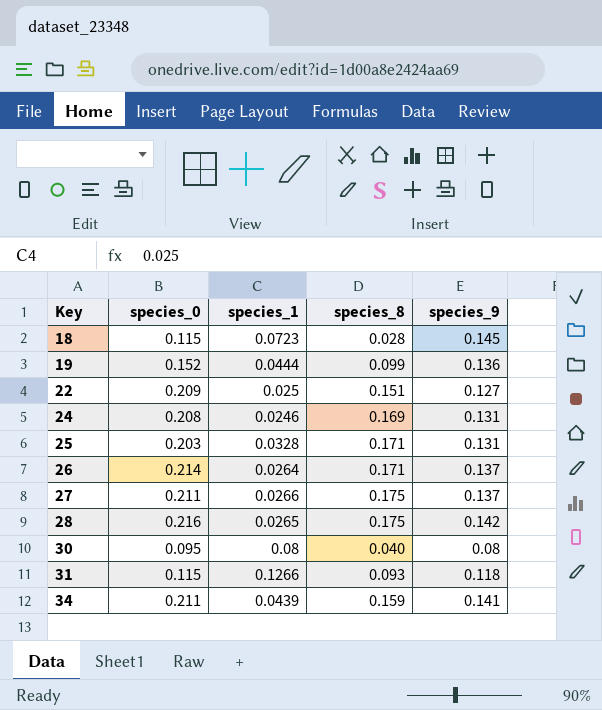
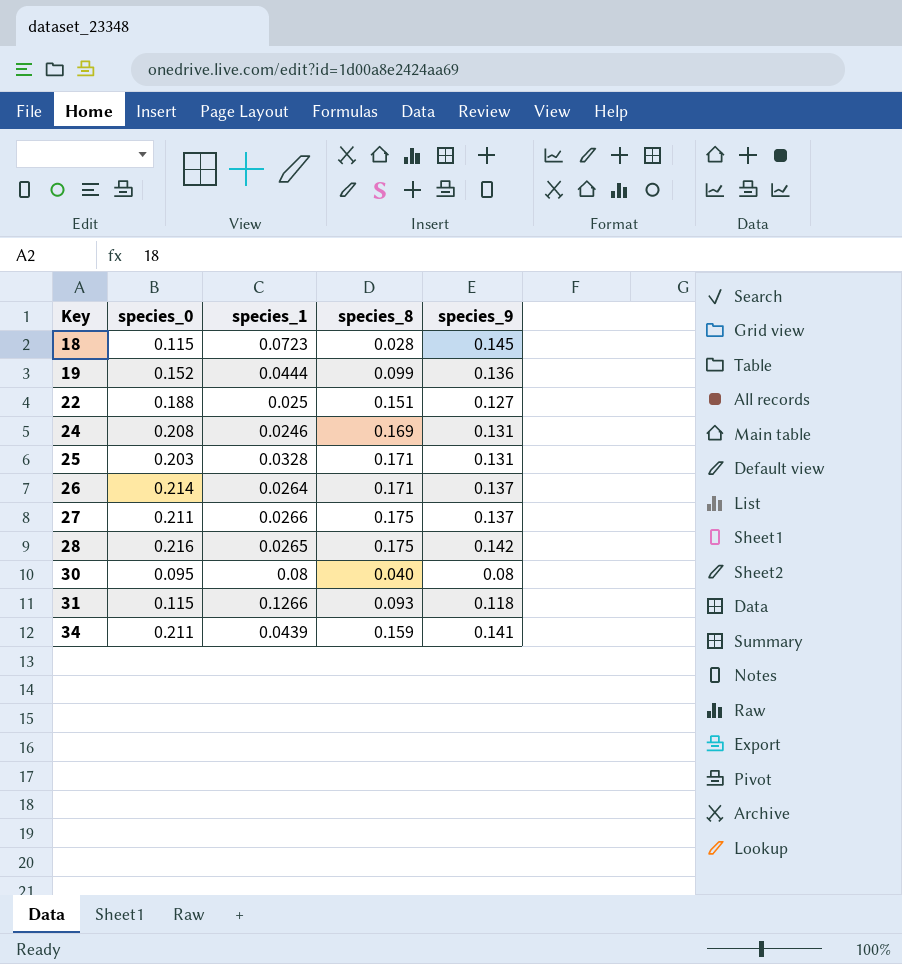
22 | species_0: 0.209 -> 0.188

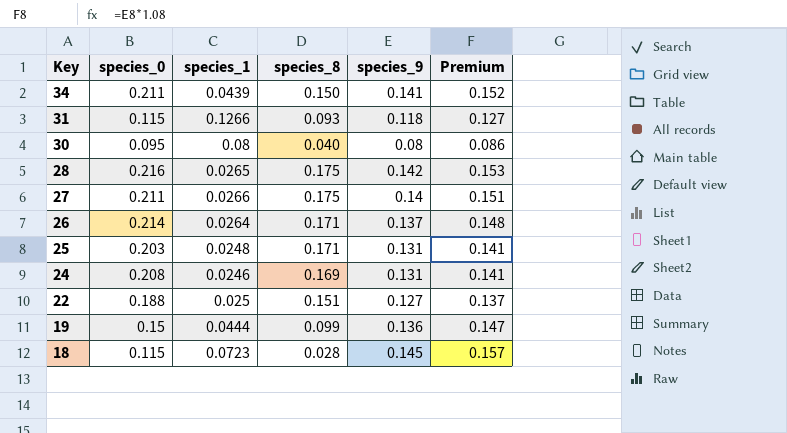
row order: Key ascending -> Key descending
column Premium | formula: none -> [species_9] * 1.08
34 | species_8: 0.159 -> 0.150
27 | species_9: 0.137 -> 0.14
25 | species_1: 0.0328 -> 0.0248
19 | species_0: 0.152 -> 0.15

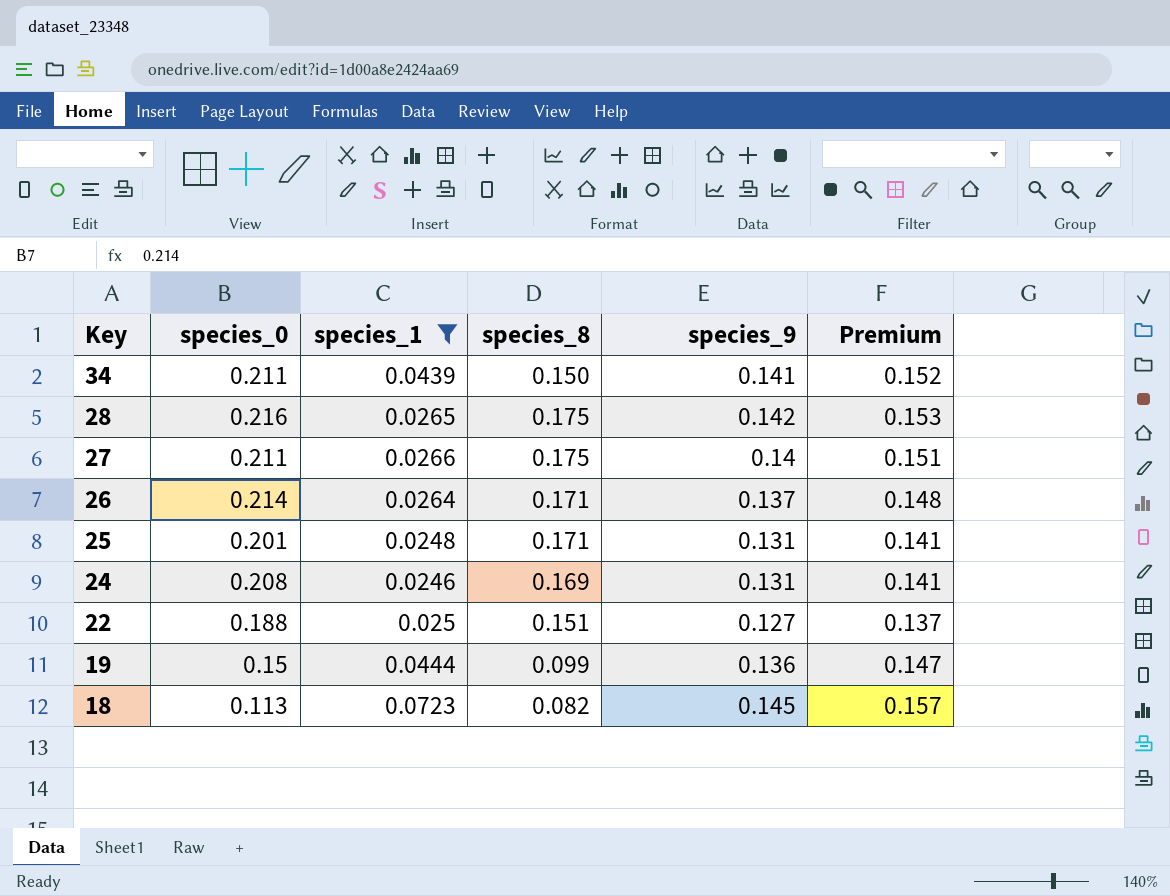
filter: none -> species_1 <= 0.0723
25 | species_0: 0.203 -> 0.201
18 | species_0: 0.115 -> 0.113
18 | species_8: 0.028 -> 0.082

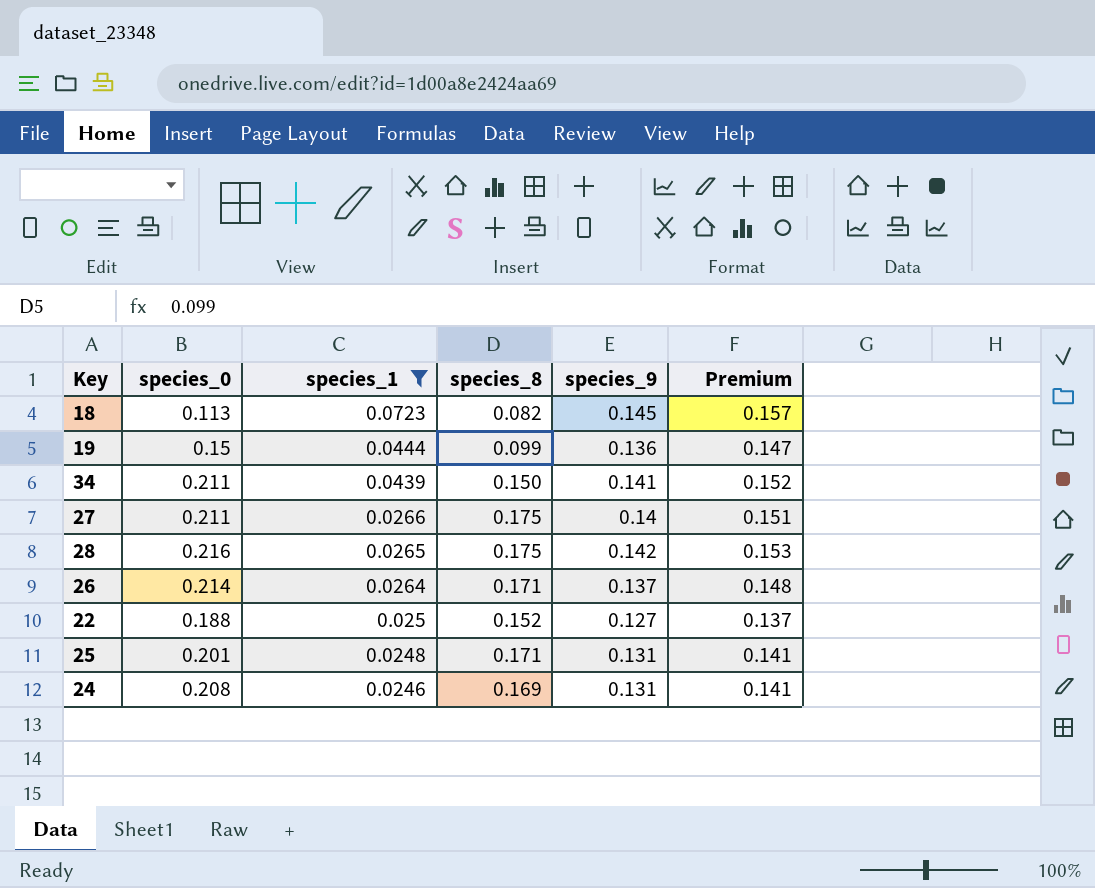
row order: Key descending -> species_1 descending
22 | species_8: 0.151 -> 0.152

